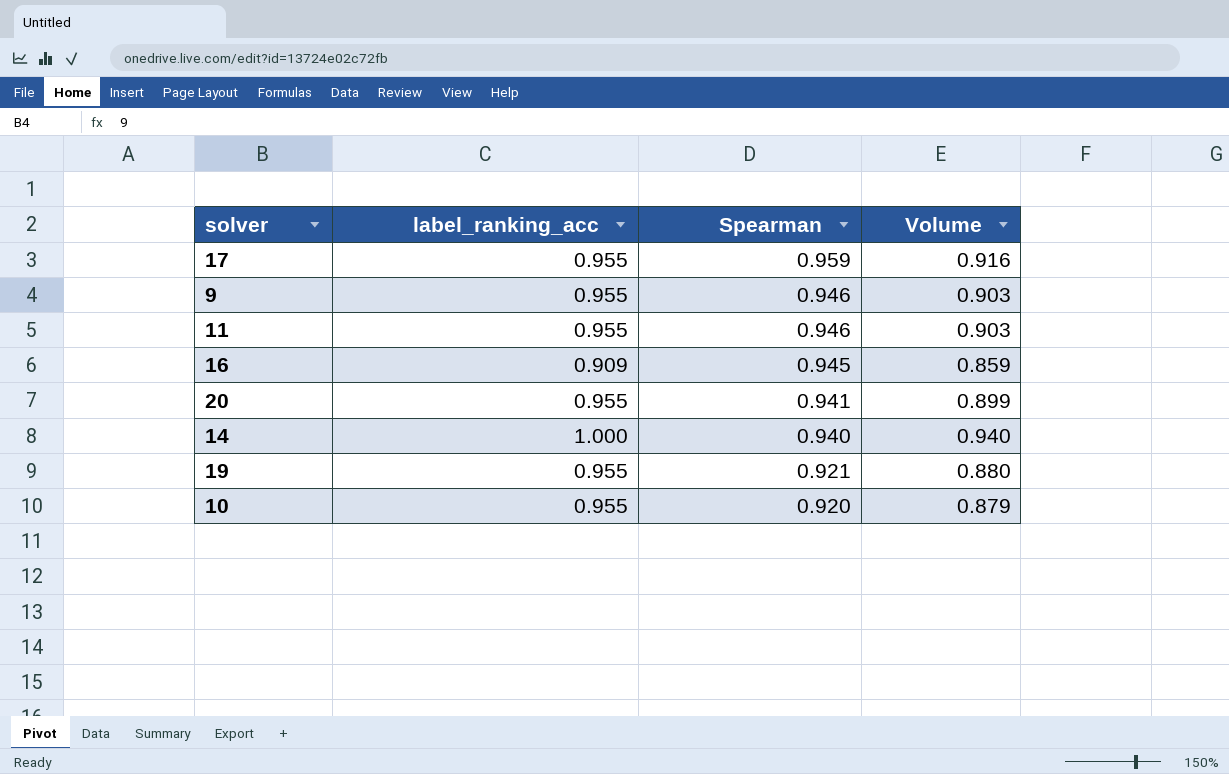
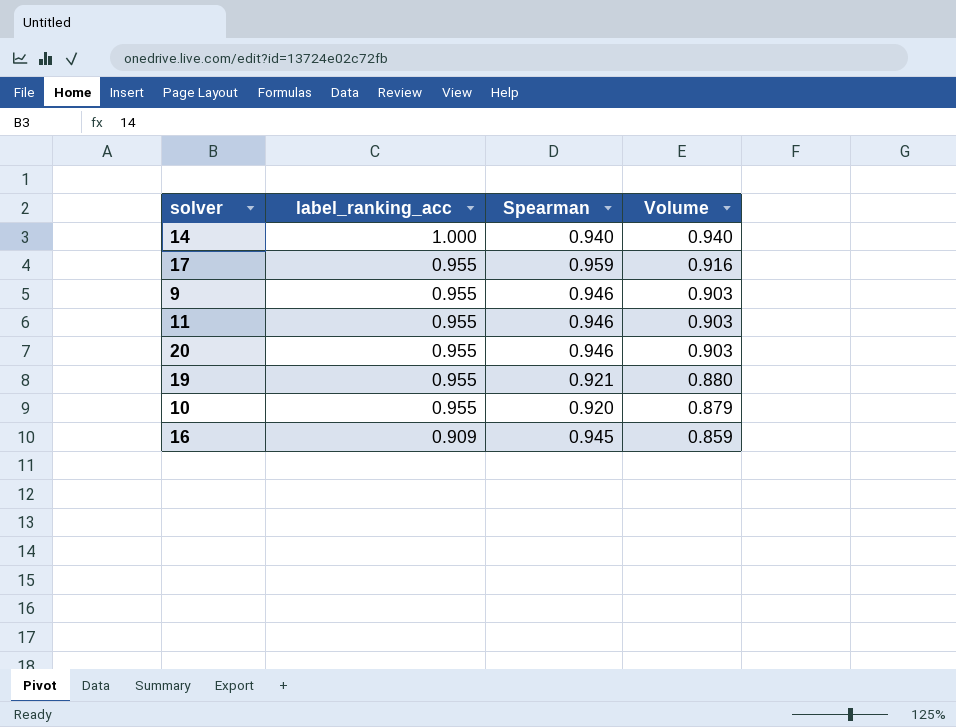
row order: Spearman descending -> label_ranking_acc descending
20 | Spearman: 0.941 -> 0.946
20 | Volume: 0.899 -> 0.903

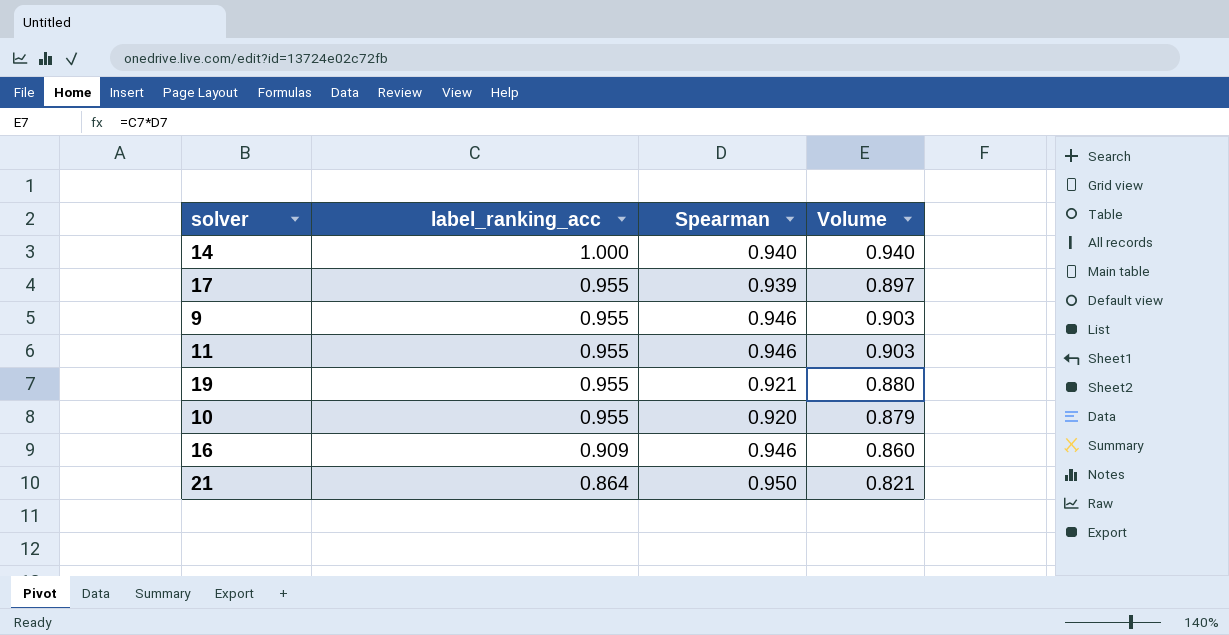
row 20: 0.955 | 0.946 | 0.903 -> none
17 | Spearman: 0.959 -> 0.939
17 | Volume: 0.916 -> 0.897
16 | Spearman: 0.945 -> 0.946
16 | Volume: 0.859 -> 0.860
row 21: none -> 0.864 | 0.950 | 0.821

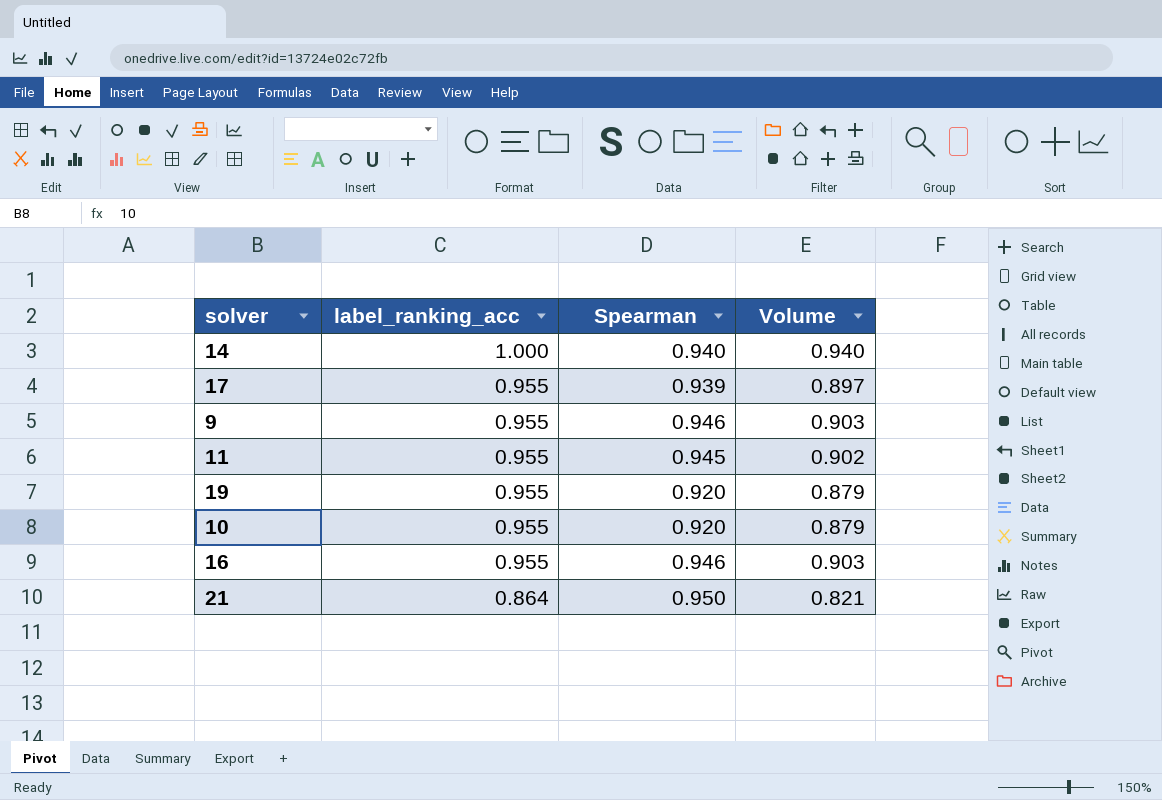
11 | Spearman: 0.946 -> 0.945
11 | Volume: 0.903 -> 0.902
19 | Spearman: 0.921 -> 0.920
19 | Volume: 0.880 -> 0.879
16 | label_ranking_acc: 0.909 -> 0.955
16 | Volume: 0.860 -> 0.903

